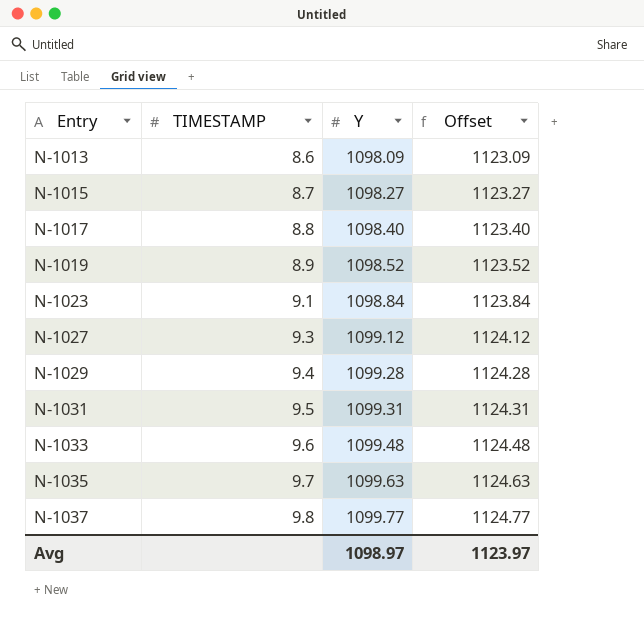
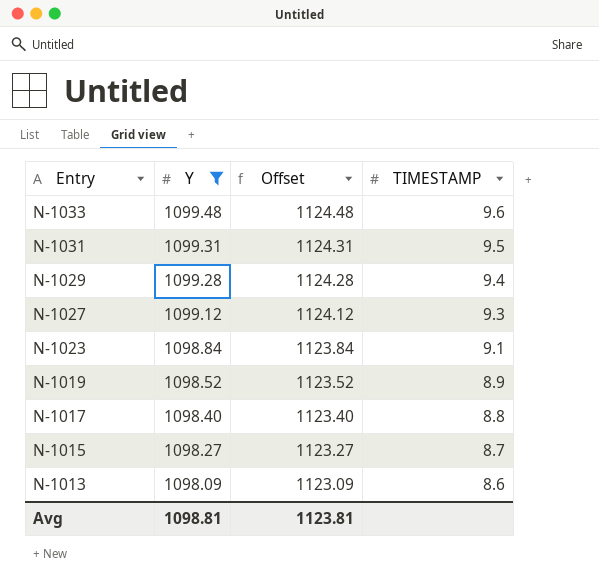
filter: none -> Y <= 1099.48
row order: Entry ascending -> Entry descending
column TIMESTAMP | position: 2 -> 4
Avg | Y: 1098.97 -> 1098.81
Avg | Offset: 1123.97 -> 1123.81

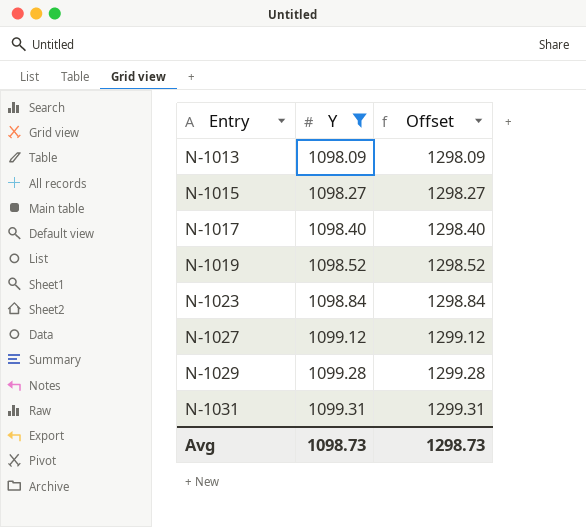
row order: Entry descending -> Entry ascending
column TIMESTAMP | position: 4 -> none
column Offset | formula: [Y] + 25 -> [Y] + 200
row N-1033: 1099.48 | 1124.48 | 9.6 -> none
Avg | Y: 1098.81 -> 1098.73
Avg | Offset: 1123.81 -> 1298.73

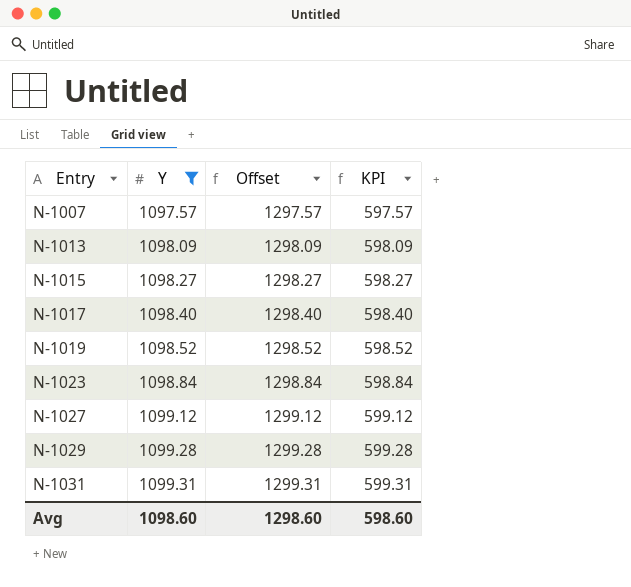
column KPI | formula: none -> [Y] - 500
row N-1007: none -> 1097.57 | 1297.57 | 597.57
Avg | Y: 1098.73 -> 1098.60
Avg | Offset: 1298.73 -> 1298.60

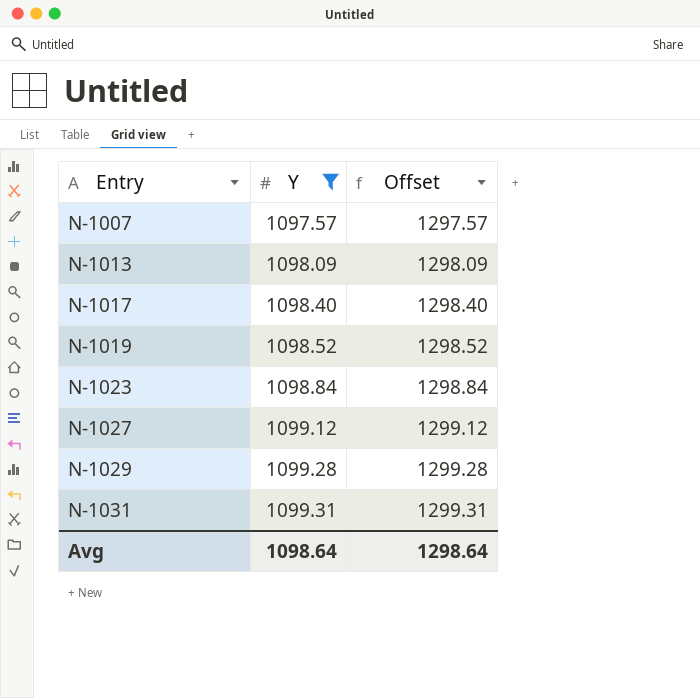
column KPI | formula: [Y] - 500 -> none
row N-1015: 1098.27 | 1298.27 | 598.27 -> none
Avg | Y: 1098.60 -> 1098.64
Avg | Offset: 1298.60 -> 1298.64

